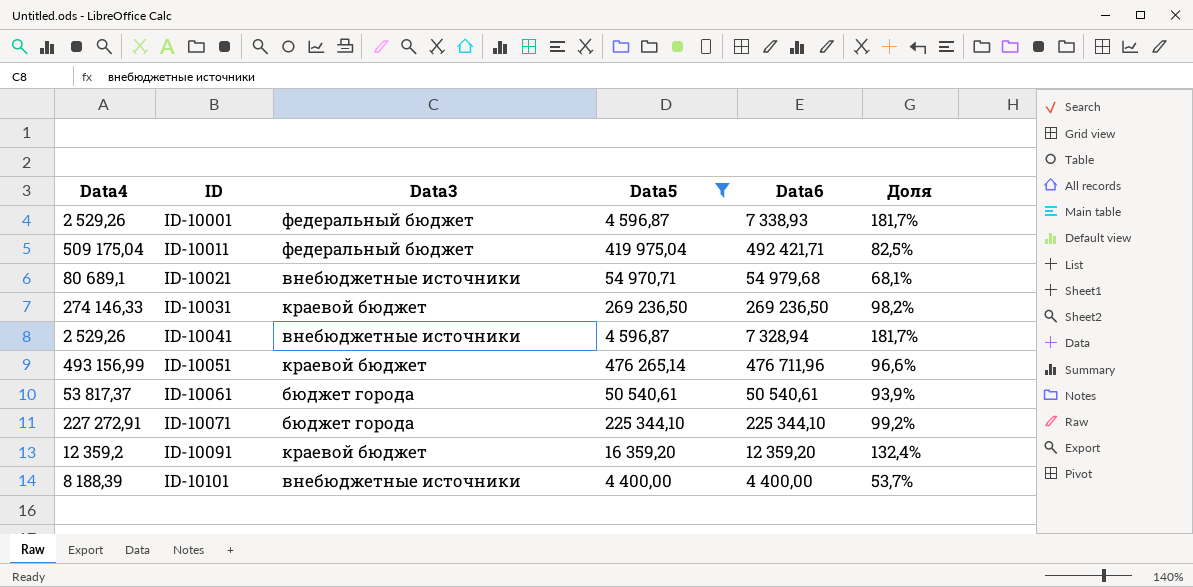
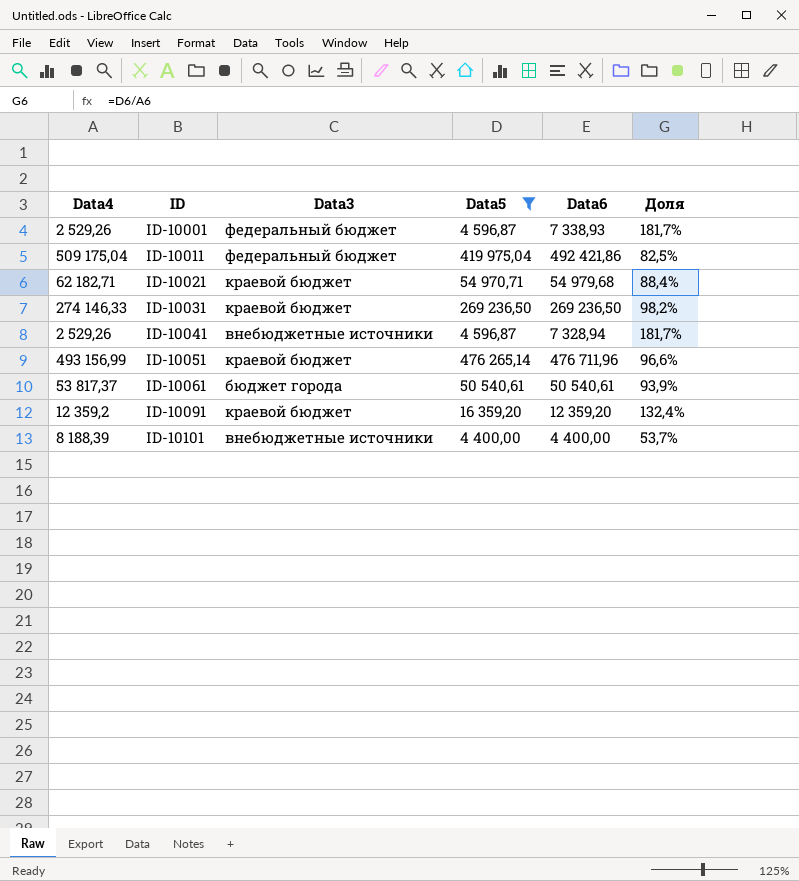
row ID-10071: 227 272,91 | бюджет города | 225 344,10 | 225 344,10 | 99,2% -> none
ID-10011 | Data6: 492 421,71 -> 492 421,86
ID-10021 | Data4: 80 689,1 -> 62 182,71
ID-10021 | Data3: внебюджетные источники -> краевой бюджет
ID-10021 | Доля: 68,1% -> 88,4%

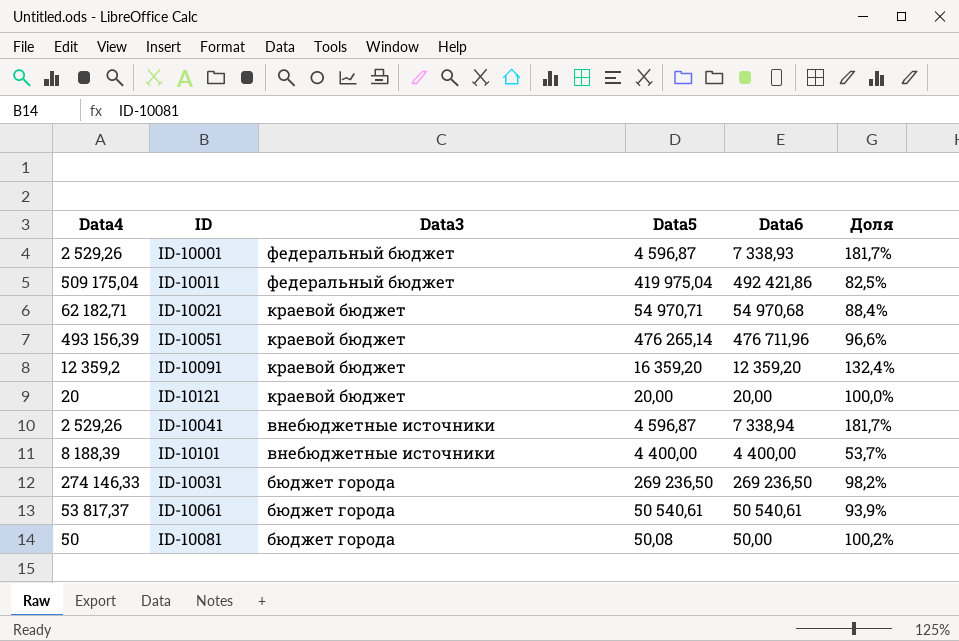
filter: Data5 >= 4 400,00 -> none
row order: ID ascending -> Data3 descending
ID-10021 | Data6: 54 979,68 -> 54 970,68
ID-10051 | Data4: 493 156,99 -> 493 156,39
ID-10041 | Data6: 7 328,94 -> 7 338,94
ID-10031 | Data3: краевой бюджет -> бюджет города

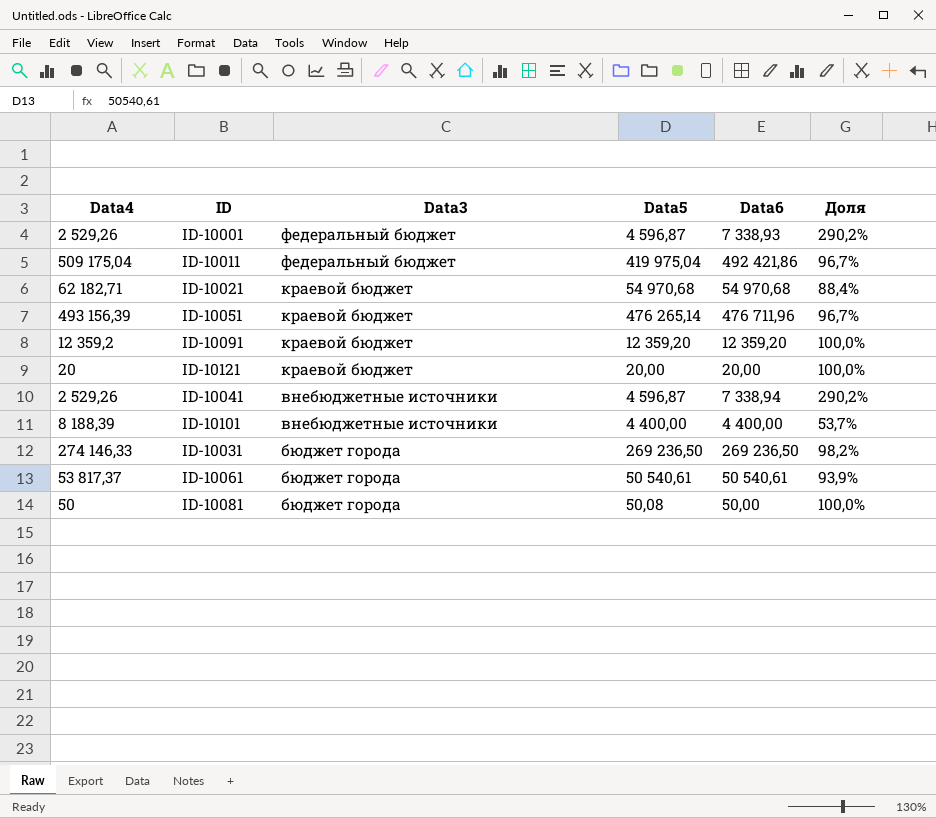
column Доля | formula: [Data5] / [Data4] -> [Data6] / [Data4]
ID-10021 | Data5: 54 970,71 -> 54 970,68
ID-10091 | Data5: 16 359,20 -> 12 359,20

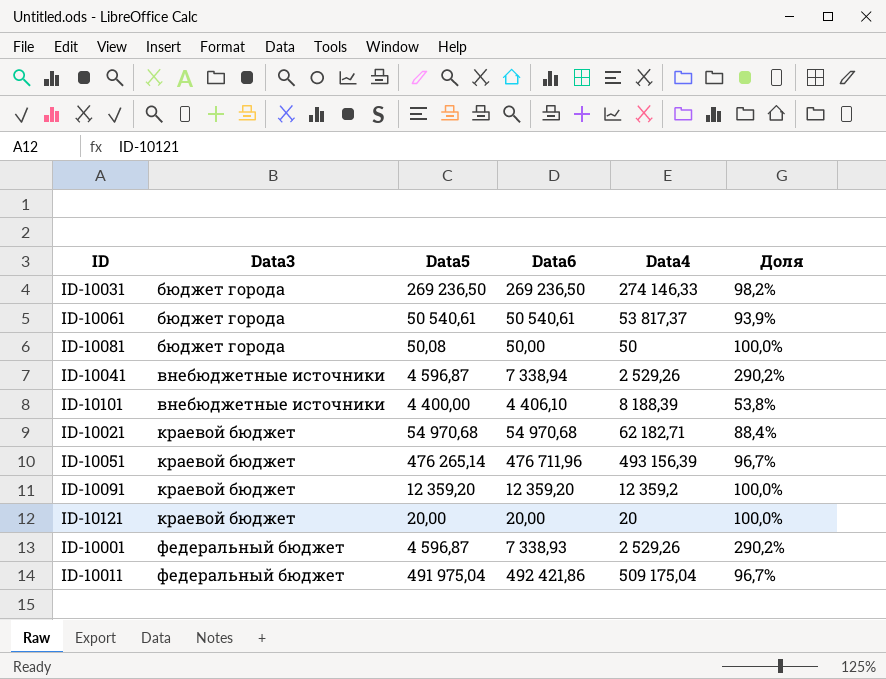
row order: Data3 descending -> Data3 ascending
column Data4 | position: 1 -> 5
ID-10101 | Data6: 4 400,00 -> 4 406,10
ID-10101 | Доля: 53,7% -> 53,8%
ID-10011 | Data5: 419 975,04 -> 491 975,04

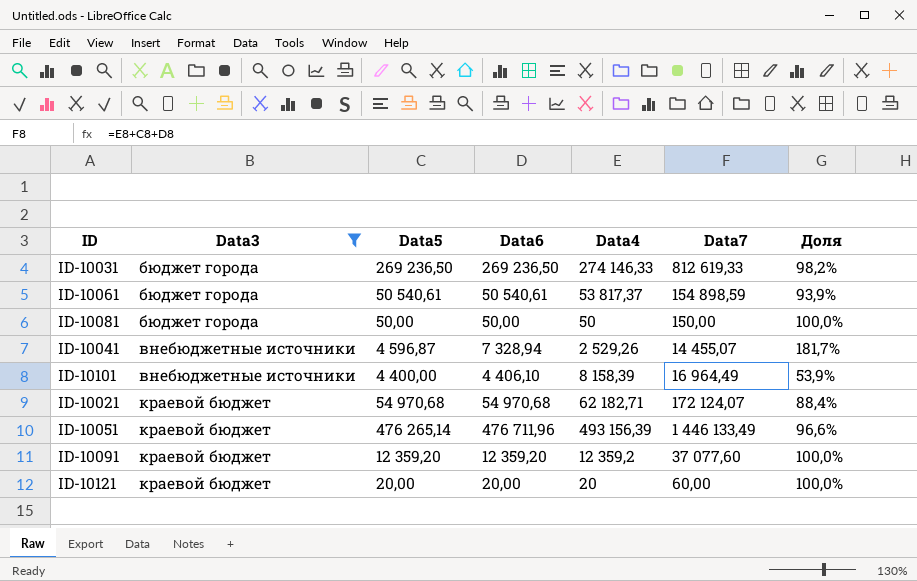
filter: none -> Data3 != федеральный бюджет
column Data7 | formula: none -> [Data5] + [Data6] + [Data4]
column Доля | formula: [Data6] / [Data4] -> [Data5] / [Data4]
ID-10081 | Data5: 50,08 -> 50,00
ID-10041 | Data6: 7 338,94 -> 7 328,94
ID-10101 | Data4: 8 188,39 -> 8 158,39

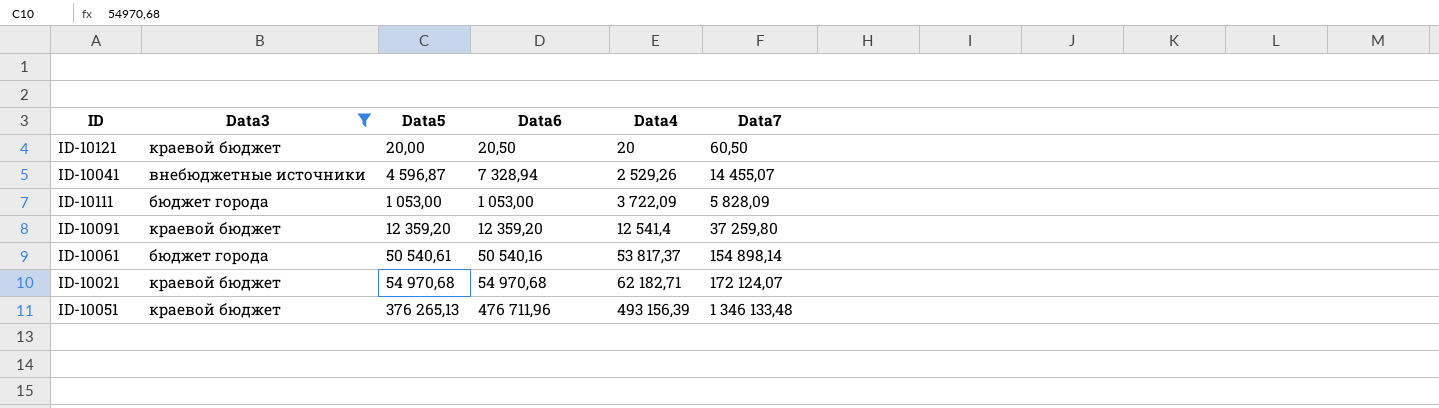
row order: Data3 ascending -> Data4 ascending
column Доля | formula: [Data5] / [Data4] -> none
row ID-10031: бюджет города | 269 236,50 | 269 236,50 | 274 146,33 | 812 619,33 | 98,2% -> none
row ID-10081: бюджет города | 50,00 | 50,00 | 50 | 150,00 | 100,0% -> none
row ID-10101: внебюджетные источники | 4 400,00 | 4 406,10 | 8 158,39 | 16 964,49 | 53,9% -> none
ID-10121 | Data6: 20,00 -> 20,50
ID-10121 | Data7: 60,00 -> 60,50
row ID-10111: none -> бюджет города | 1 053,00 | 1 053,00 | 3 722,09 | 5 828,09
ID-10091 | Data4: 12 359,2 -> 12 541,4
ID-10091 | Data7: 37 077,60 -> 37 259,80
ID-10061 | Data6: 50 540,61 -> 50 540,16
ID-10061 | Data7: 154 898,59 -> 154 898,14
ID-10051 | Data5: 476 265,14 -> 376 265,13
ID-10051 | Data7: 1 446 133,49 -> 1 346 133,48

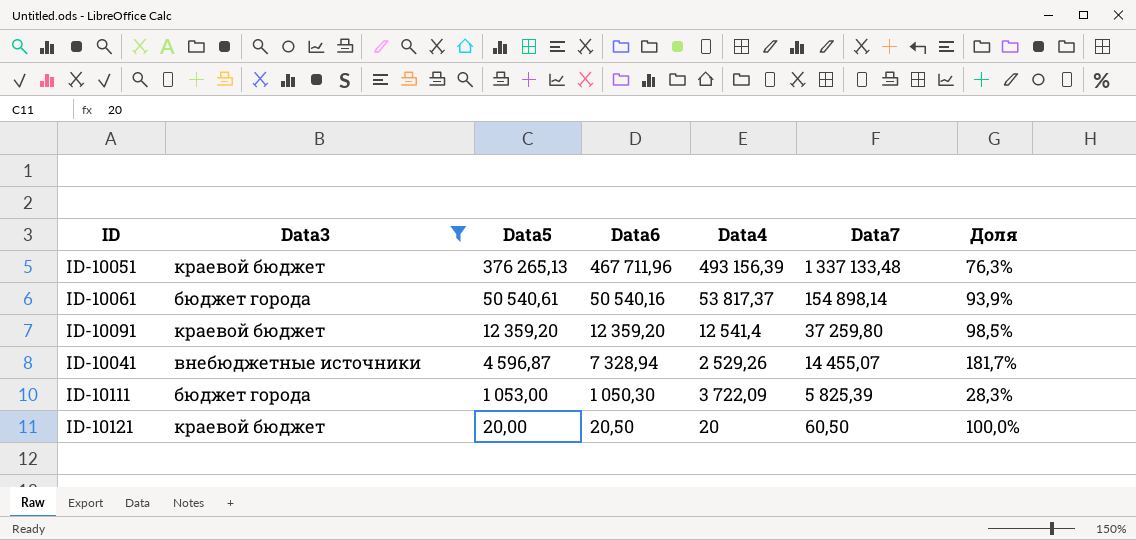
row order: Data4 ascending -> Data5 descending
column Доля | formula: none -> [Data5] / [Data4]
row ID-10021: краевой бюджет | 54 970,68 | 54 970,68 | 62 182,71 | 172 124,07 -> none
ID-10051 | Data6: 476 711,96 -> 467 711,96
ID-10051 | Data7: 1 346 133,48 -> 1 337 133,48
ID-10111 | Data6: 1 053,00 -> 1 050,30
ID-10111 | Data7: 5 828,09 -> 5 825,39

